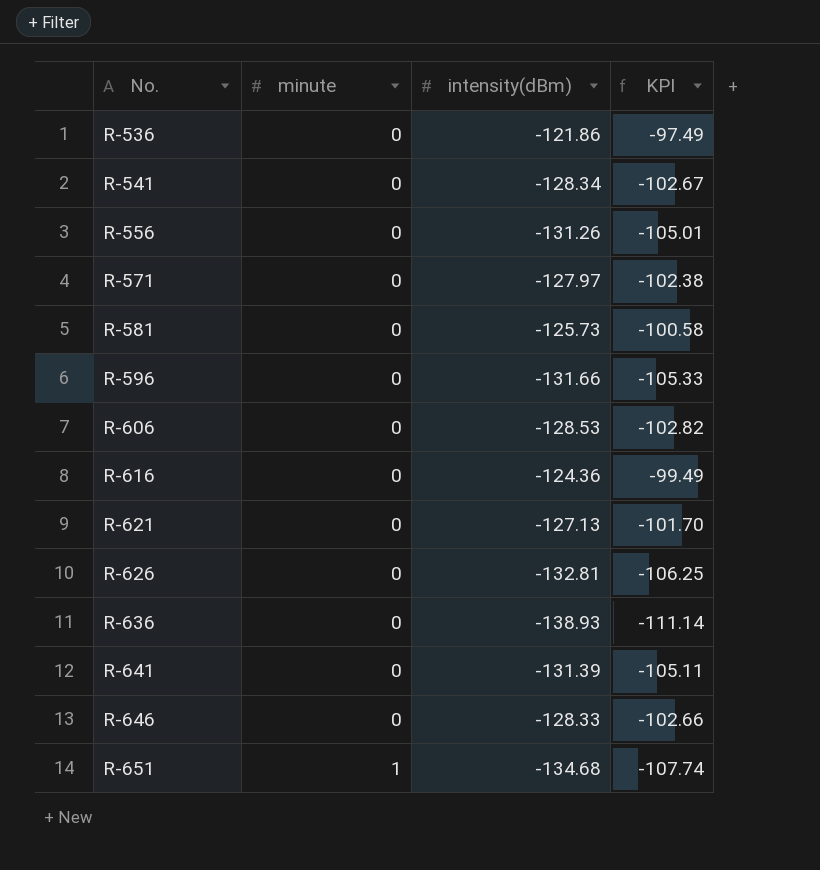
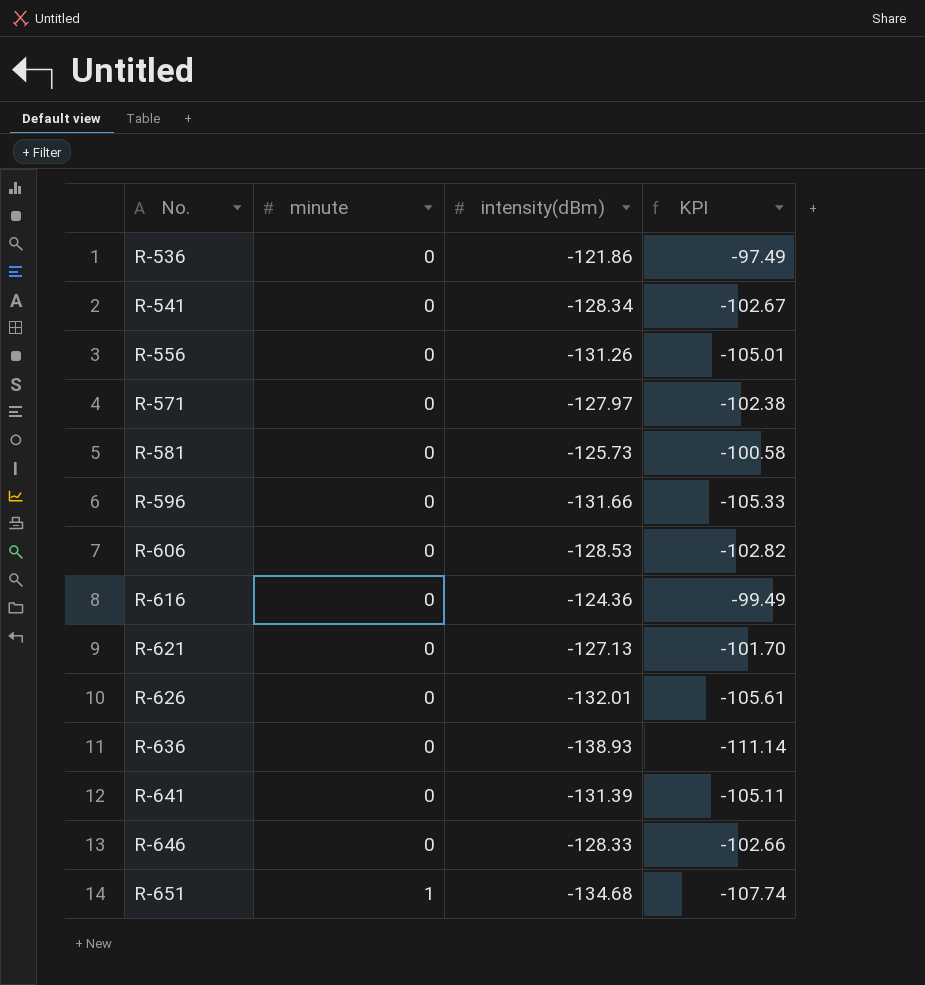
R-626 | intensity(dBm): -132.81 -> -132.01
R-626 | KPI: -106.25 -> -105.61

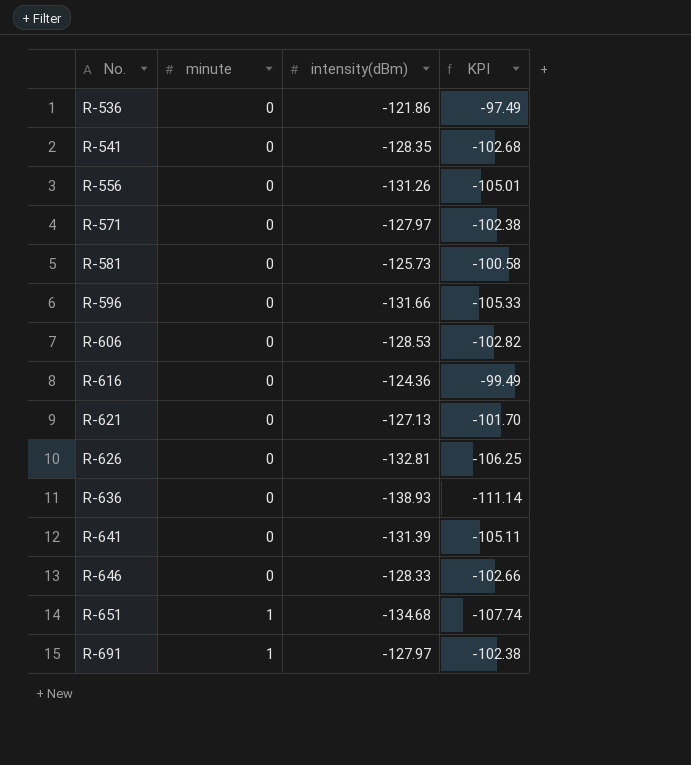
R-541 | intensity(dBm): -128.34 -> -128.35
R-541 | KPI: -102.67 -> -102.68
R-626 | intensity(dBm): -132.01 -> -132.81
R-626 | KPI: -105.61 -> -106.25
row R-691: none -> 1 | -127.97 | -102.38

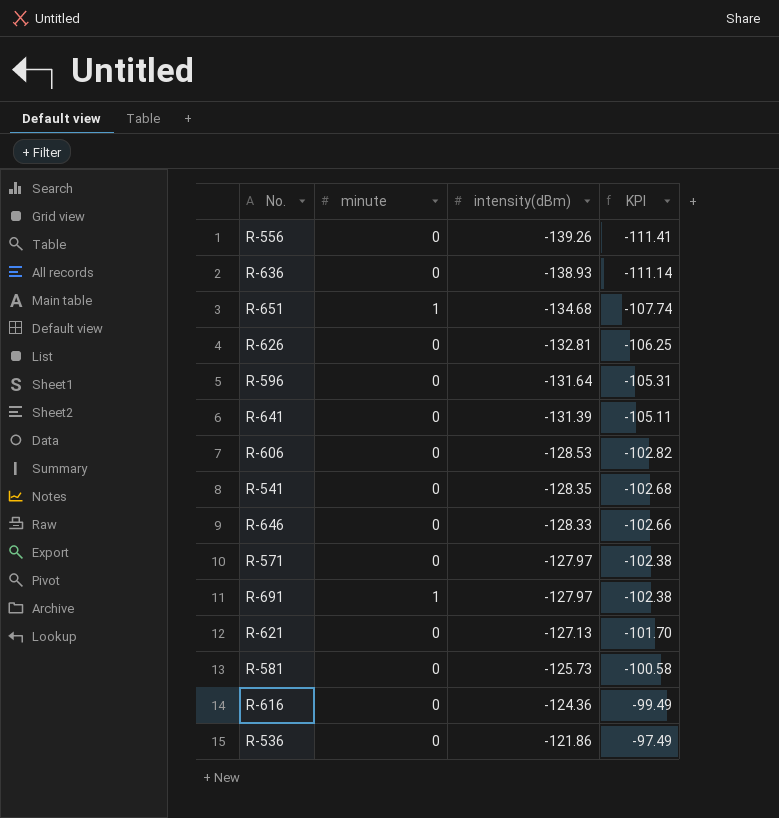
row order: No. ascending -> intensity(dBm) ascending
R-556 | intensity(dBm): -131.26 -> -139.26
R-556 | KPI: -105.01 -> -111.41
R-596 | intensity(dBm): -131.66 -> -131.64
R-596 | KPI: -105.33 -> -105.31

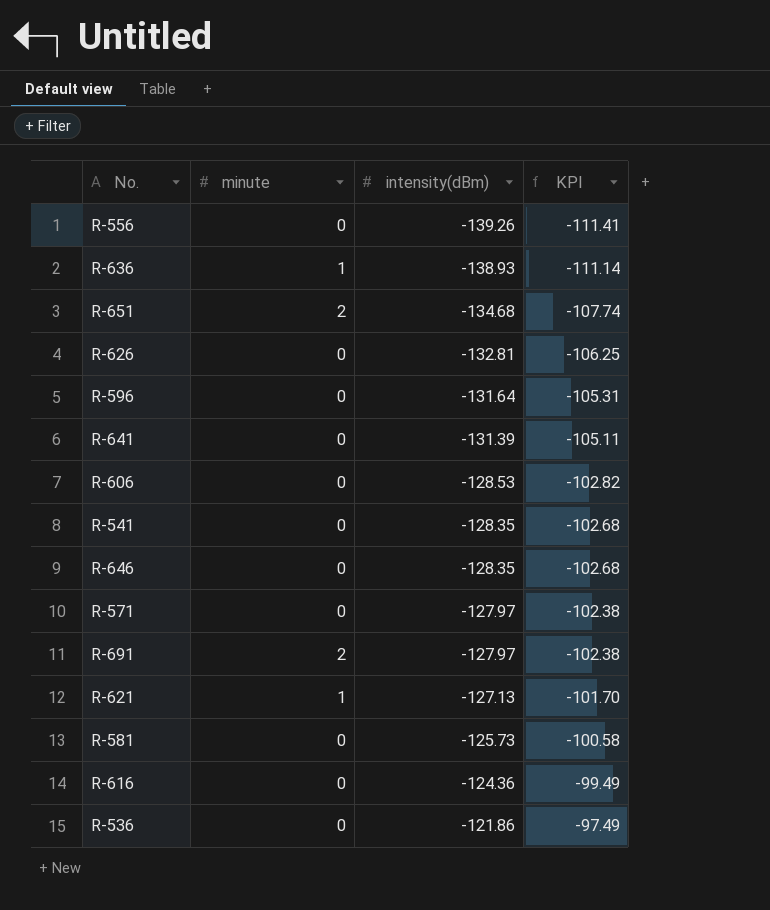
R-636 | minute: 0 -> 1
R-651 | minute: 1 -> 2
R-646 | intensity(dBm): -128.33 -> -128.35
R-646 | KPI: -102.66 -> -102.68
R-691 | minute: 1 -> 2
R-621 | minute: 0 -> 1

